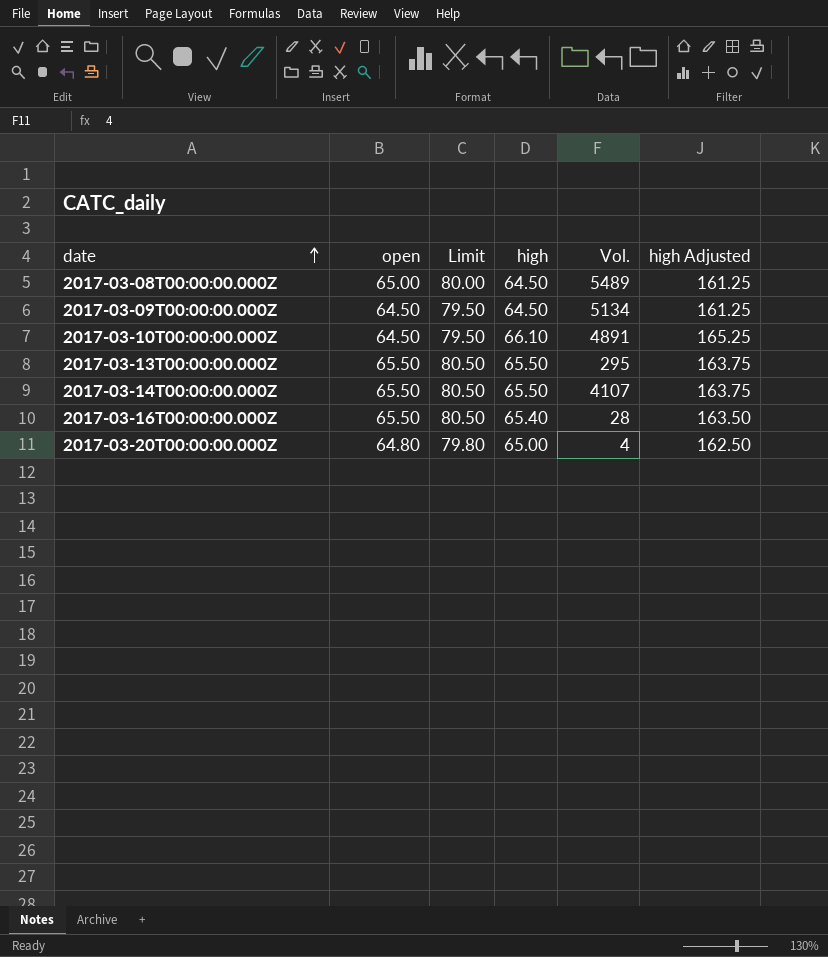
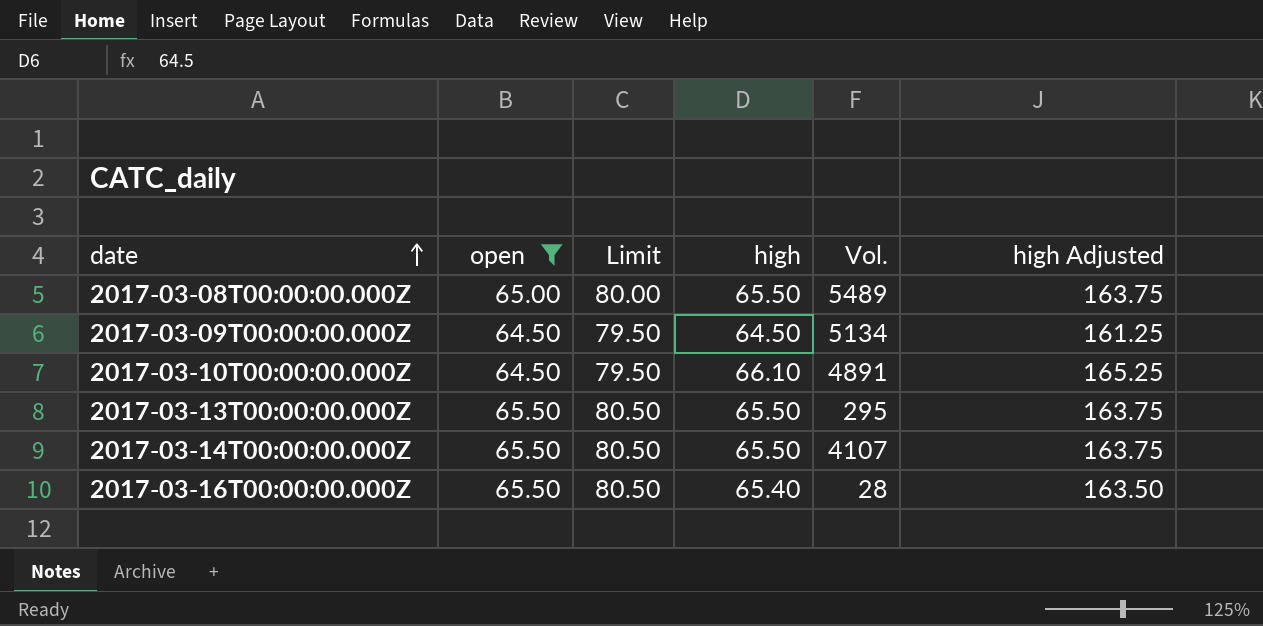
filter: none -> open != 64.80
2017-03-08T00:00:00.000Z | high: 64.50 -> 65.50
2017-03-08T00:00:00.000Z | high Adjusted: 161.25 -> 163.75

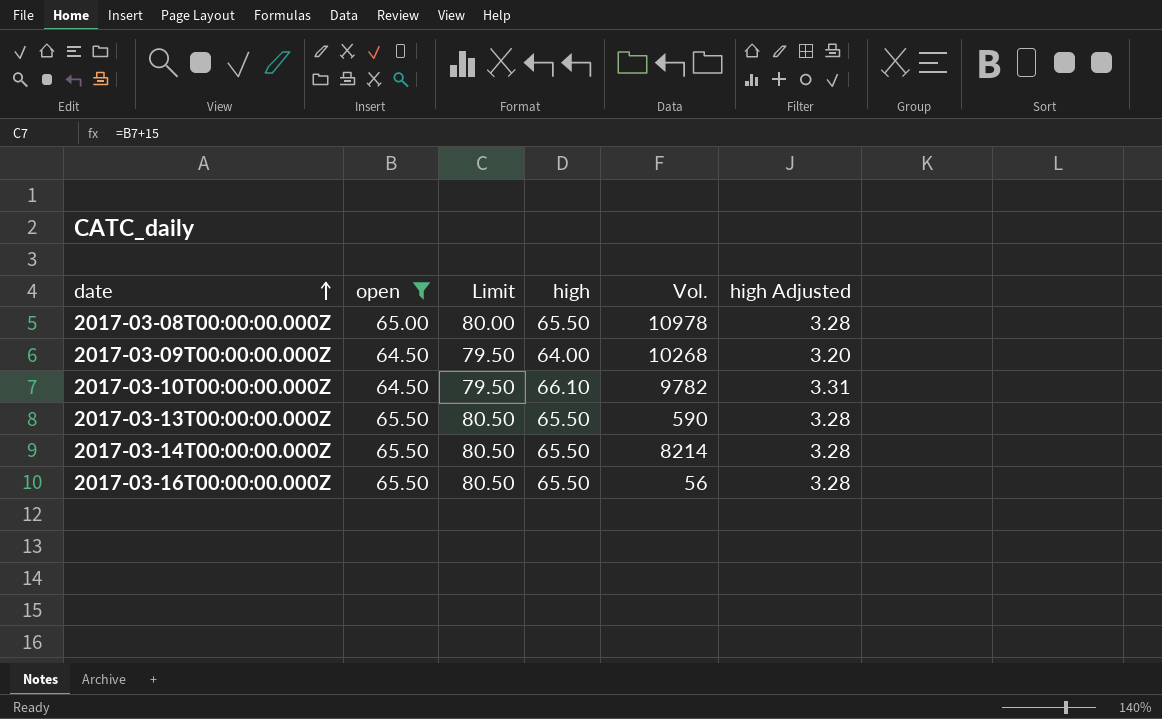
column high Adjusted | formula: [high] * 2.5 -> [high] * 0.05
2017-03-08T00:00:00.000Z | Vol.: 5489 -> 10978
2017-03-09T00:00:00.000Z | high: 64.50 -> 64.00
2017-03-09T00:00:00.000Z | Vol.: 5134 -> 10268
2017-03-10T00:00:00.000Z | Vol.: 4891 -> 9782
2017-03-13T00:00:00.000Z | Vol.: 295 -> 590
2017-03-14T00:00:00.000Z | Vol.: 4107 -> 8214
2017-03-16T00:00:00.000Z | high: 65.40 -> 65.50
2017-03-16T00:00:00.000Z | Vol.: 28 -> 56

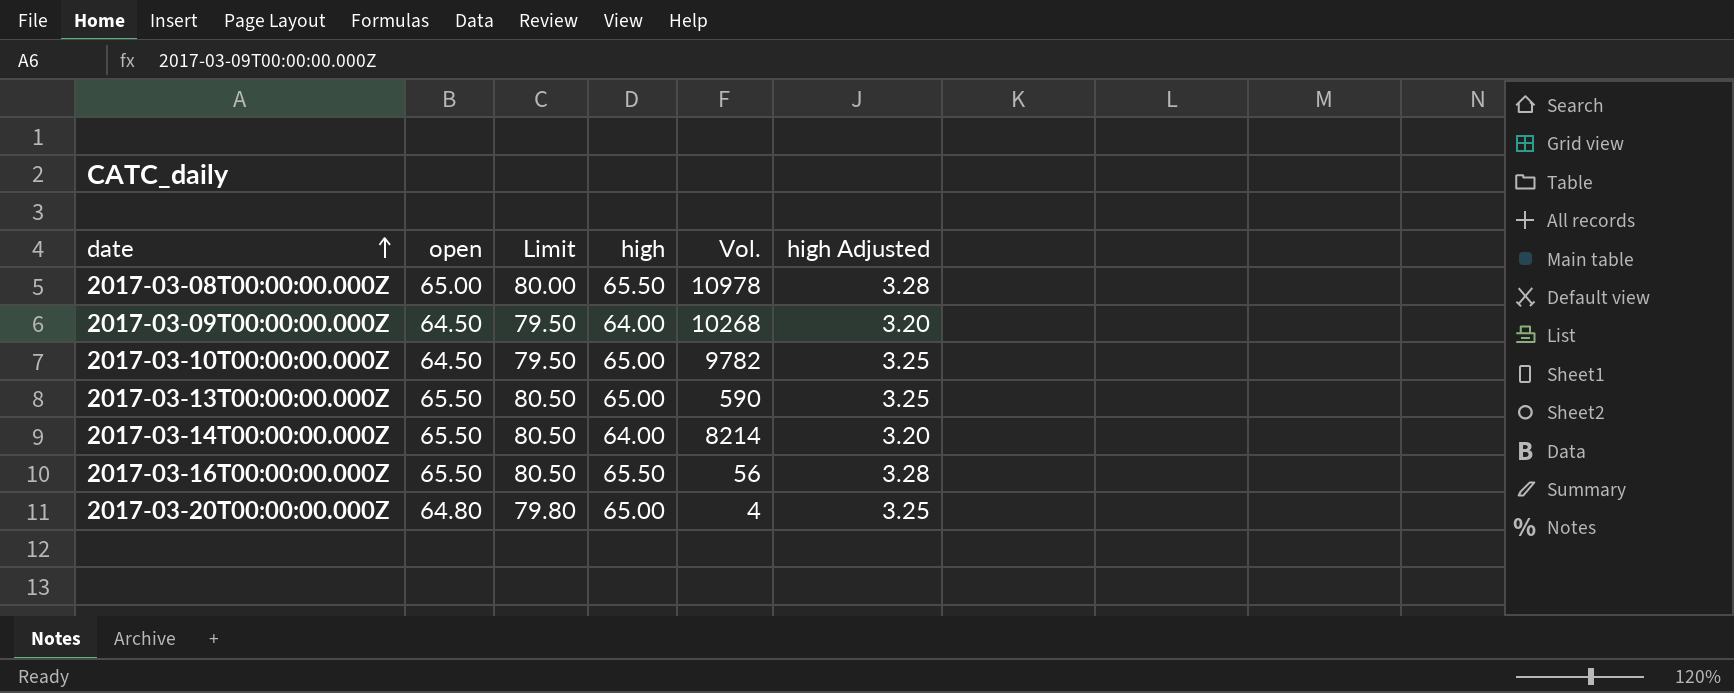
filter: open != 64.80 -> none
2017-03-10T00:00:00.000Z | high: 66.10 -> 65.00
2017-03-10T00:00:00.000Z | high Adjusted: 3.31 -> 3.25
2017-03-13T00:00:00.000Z | high: 65.50 -> 65.00
2017-03-13T00:00:00.000Z | high Adjusted: 3.28 -> 3.25
2017-03-14T00:00:00.000Z | high: 65.50 -> 64.00
2017-03-14T00:00:00.000Z | high Adjusted: 3.28 -> 3.20

